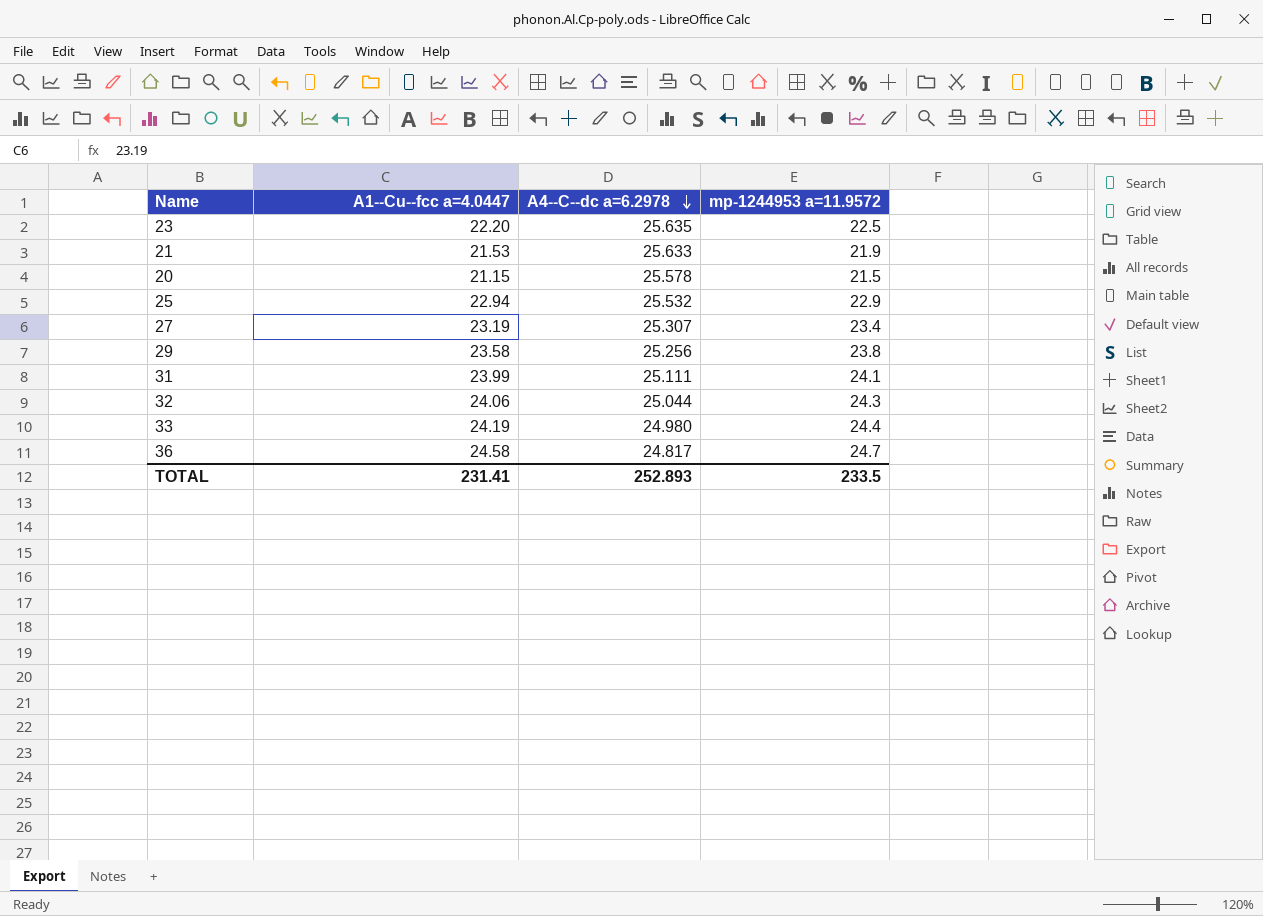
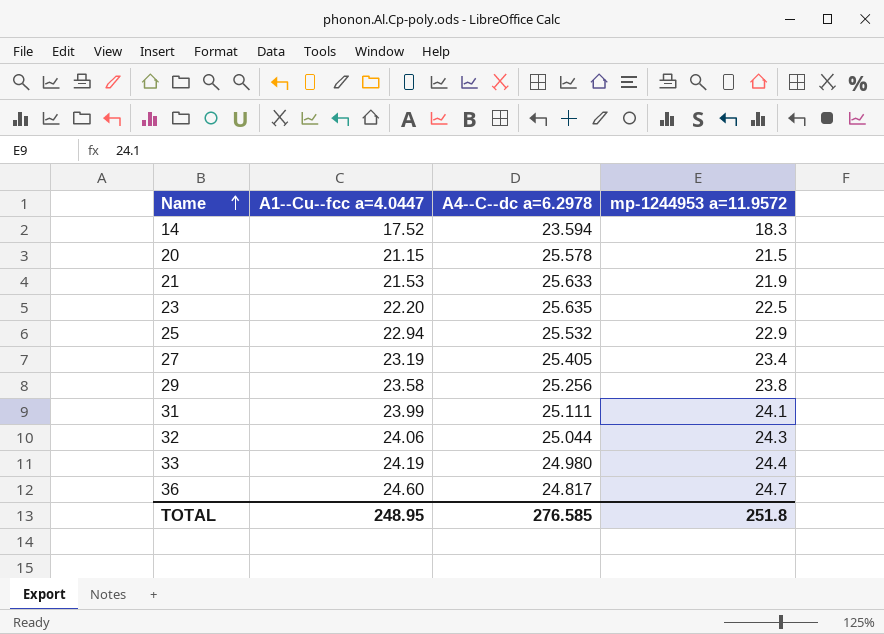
row order: A4--C--dc a=6.2978 descending -> Name ascending
row 14: none -> 17.52 | 23.594 | 18.3
27 | A4--C--dc a=6.2978: 25.307 -> 25.405
36 | A1--Cu--fcc a=4.0447: 24.58 -> 24.60
TOTAL | A1--Cu--fcc a=4.0447: 231.41 -> 248.95
TOTAL | A4--C--dc a=6.2978: 252.893 -> 276.585
TOTAL | mp-1244953 a=11.9572: 233.5 -> 251.8

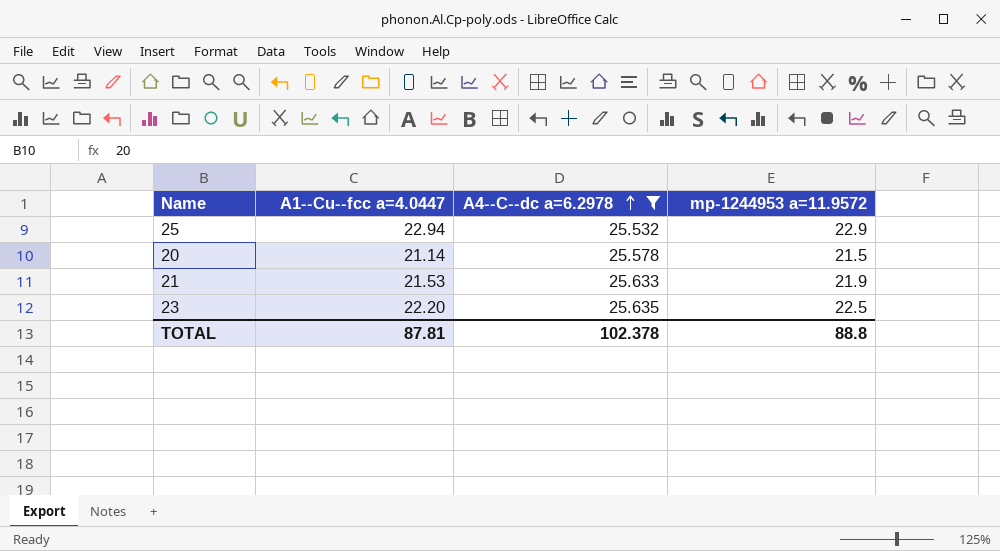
filter: none -> A4--C--dc a=6.2978 >= 25.532
row order: Name ascending -> A4--C--dc a=6.2978 ascending
20 | A1--Cu--fcc a=4.0447: 21.15 -> 21.14
TOTAL | A1--Cu--fcc a=4.0447: 248.95 -> 87.81
TOTAL | A4--C--dc a=6.2978: 276.585 -> 102.378
TOTAL | mp-1244953 a=11.9572: 251.8 -> 88.8

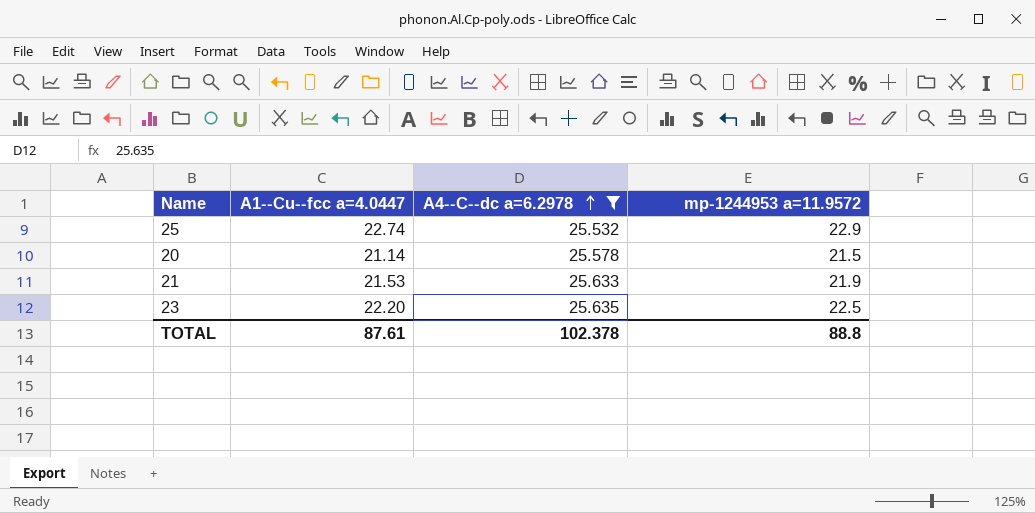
25 | A1--Cu--fcc a=4.0447: 22.94 -> 22.74
TOTAL | A1--Cu--fcc a=4.0447: 87.81 -> 87.61

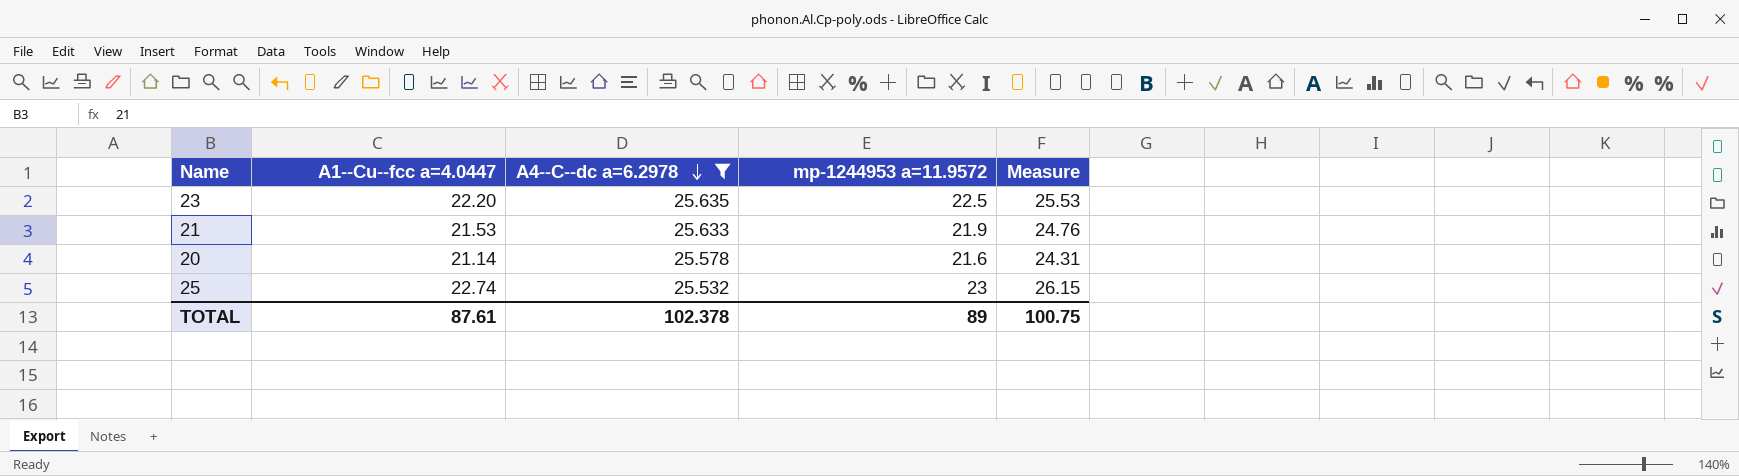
row order: A4--C--dc a=6.2978 ascending -> A4--C--dc a=6.2978 descending
column Measure | formula: none -> [A1--Cu--fcc a=4.0447] * 1.15
20 | mp-1244953 a=11.9572: 21.5 -> 21.6
25 | mp-1244953 a=11.9572: 22.9 -> 23
TOTAL | mp-1244953 a=11.9572: 88.8 -> 89

